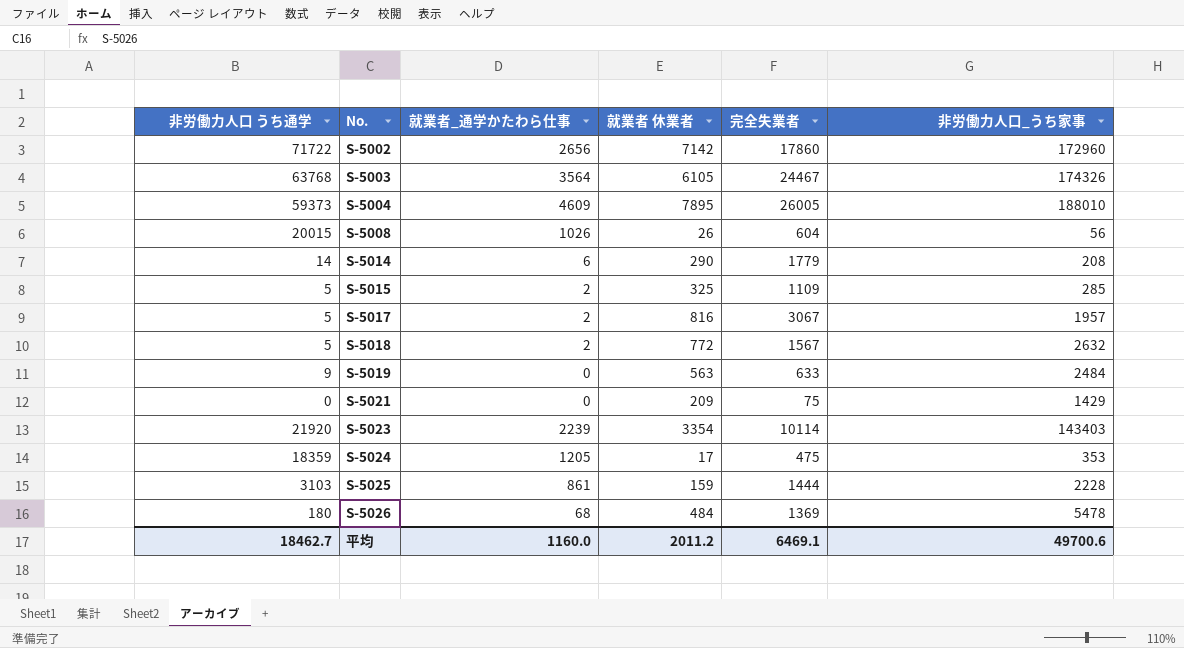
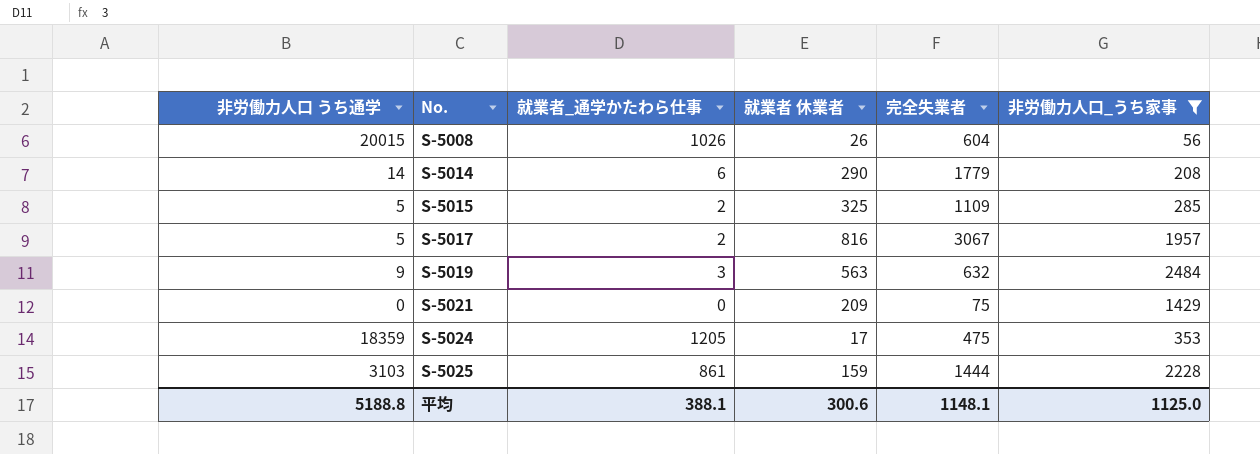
filter: none -> 非労働力人口_うち家事 <= 2484
S-5019 | 就業者_通学かたわら仕事: 0 -> 3
S-5019 | 完全失業者: 633 -> 632
平均 | 非労働力人口 うち通学: 18462.7 -> 5188.8
平均 | 就業者_通学かたわら仕事: 1160.0 -> 388.1
平均 | 就業者 休業者: 2011.2 -> 300.6
平均 | 完全失業者: 6469.1 -> 1148.1
平均 | 非労働力人口_うち家事: 49700.6 -> 1125.0

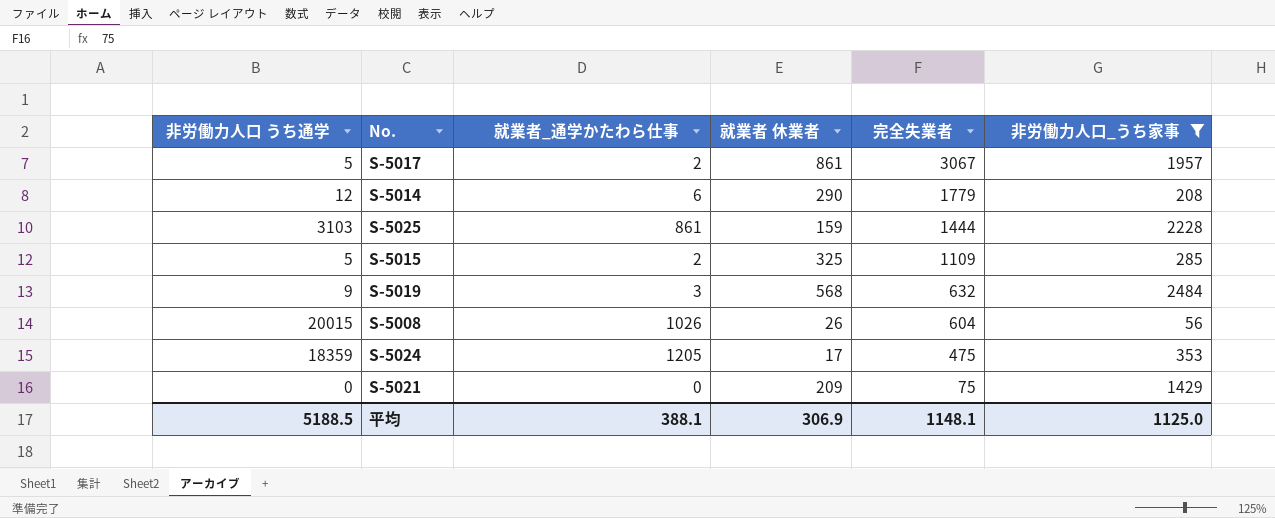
row order: No. ascending -> 完全失業者 descending
S-5017 | 就業者 休業者: 816 -> 861
S-5014 | 非労働力人口 うち通学: 14 -> 12
S-5019 | 就業者 休業者: 563 -> 568
平均 | 非労働力人口 うち通学: 5188.8 -> 5188.5
平均 | 就業者 休業者: 300.6 -> 306.9

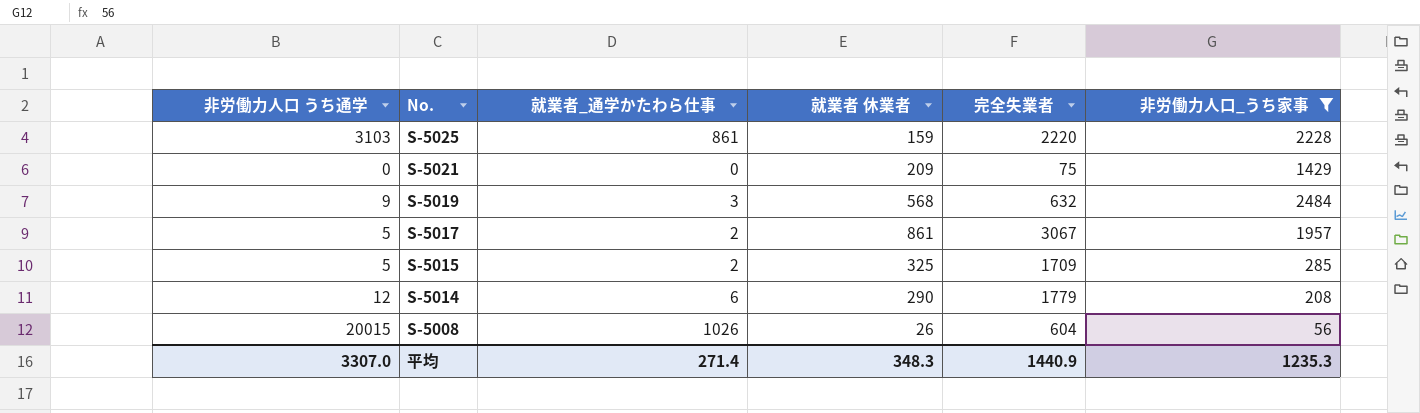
row order: 完全失業者 descending -> No. descending
row S-5024: 18359 | 1205 | 17 | 475 | 353 -> none
S-5025 | 完全失業者: 1444 -> 2220
S-5015 | 完全失業者: 1109 -> 1709
平均 | 非労働力人口 うち通学: 5188.5 -> 3307.0
平均 | 就業者_通学かたわら仕事: 388.1 -> 271.4
平均 | 就業者 休業者: 306.9 -> 348.3
平均 | 完全失業者: 1148.1 -> 1440.9
平均 | 非労働力人口_うち家事: 1125.0 -> 1235.3

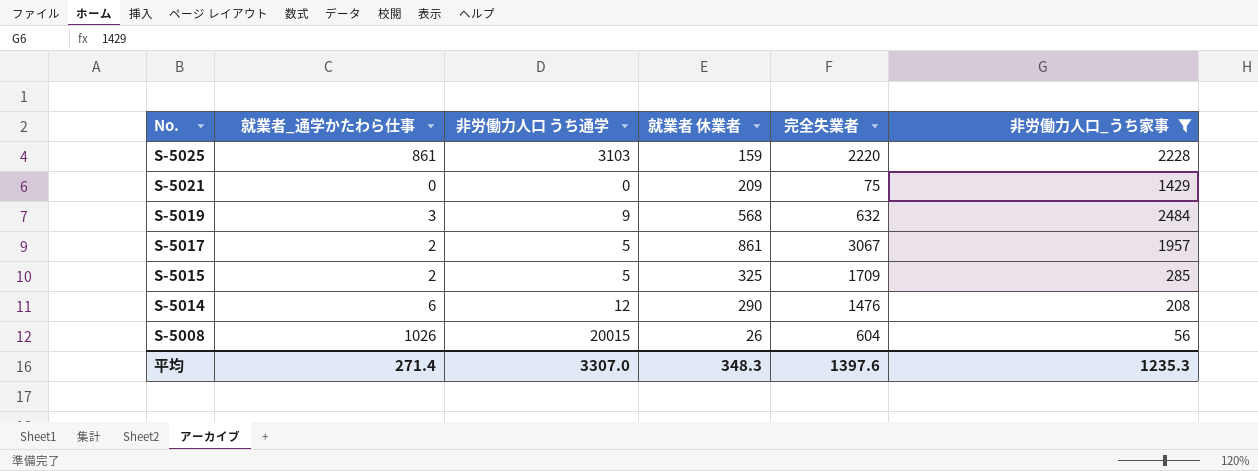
column 非労働力人口 うち通学 | position: 1 -> 3
S-5014 | 完全失業者: 1779 -> 1476
平均 | 完全失業者: 1440.9 -> 1397.6

